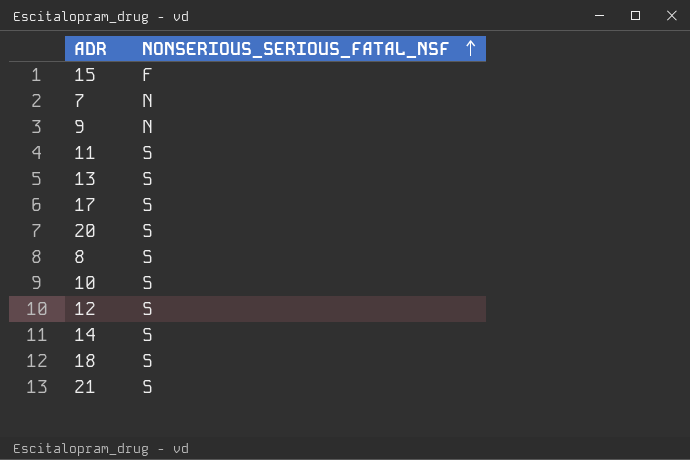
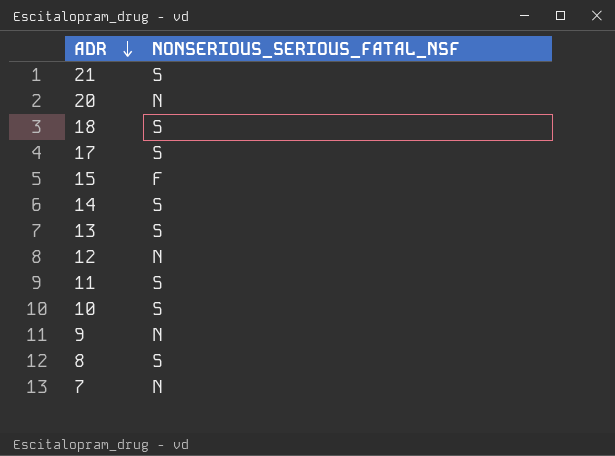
row order: NONSERIOUS_SERIOUS_FATAL_NSF ascending -> ADR descending
20 | NONSERIOUS_SERIOUS_FATAL_NSF: S -> N
12 | NONSERIOUS_SERIOUS_FATAL_NSF: S -> N

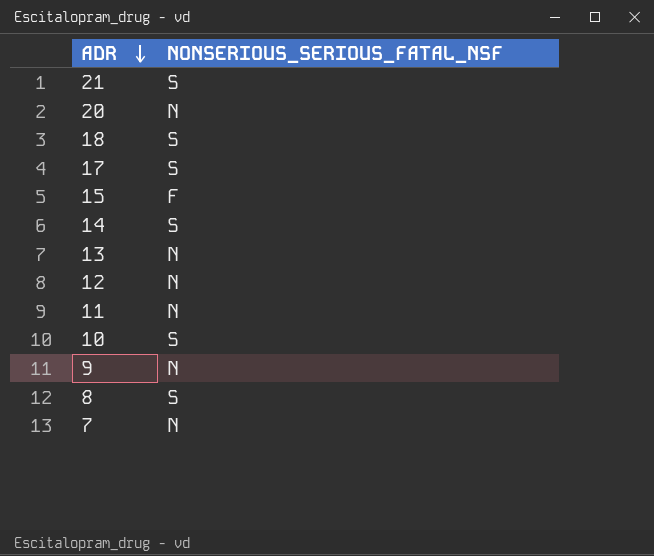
13 | NONSERIOUS_SERIOUS_FATAL_NSF: S -> N
11 | NONSERIOUS_SERIOUS_FATAL_NSF: S -> N

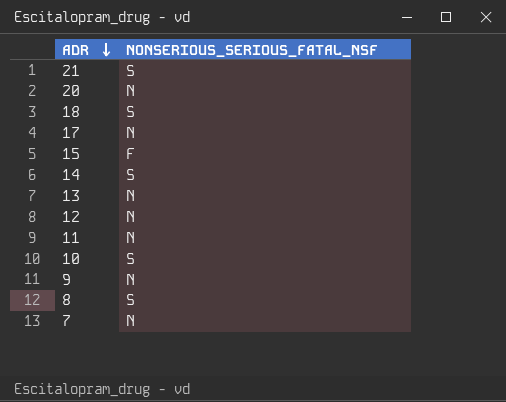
17 | NONSERIOUS_SERIOUS_FATAL_NSF: S -> N

